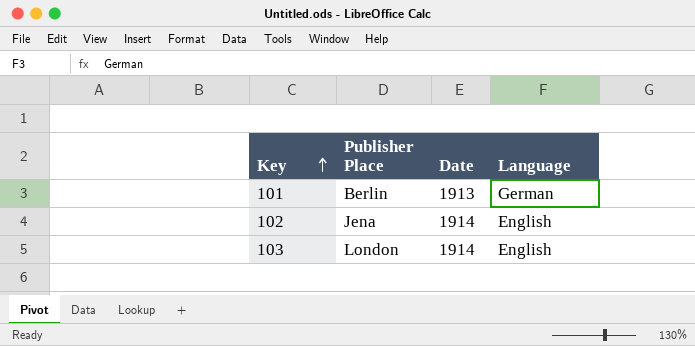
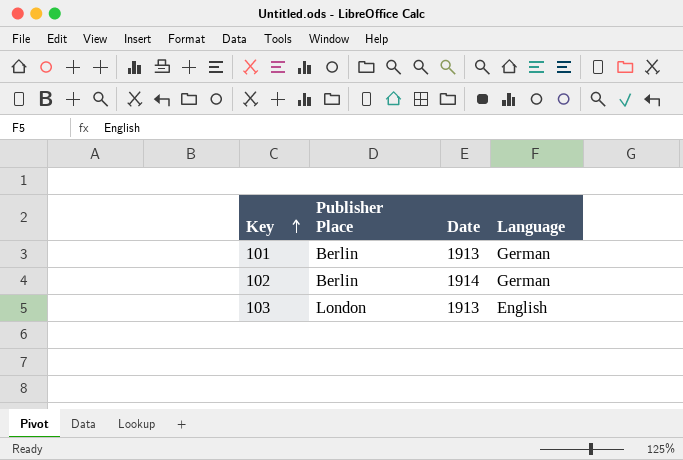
102 | Publisher Place: Jena -> Berlin
102 | Language: English -> German
103 | Date: 1914 -> 1913

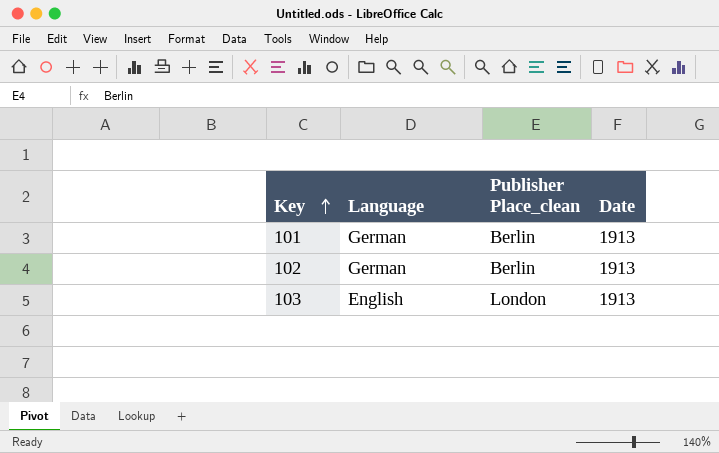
column Language | position: 4 -> 2
column name: Publisher Place -> Publisher Place_clean
102 | Date: 1914 -> 1913

